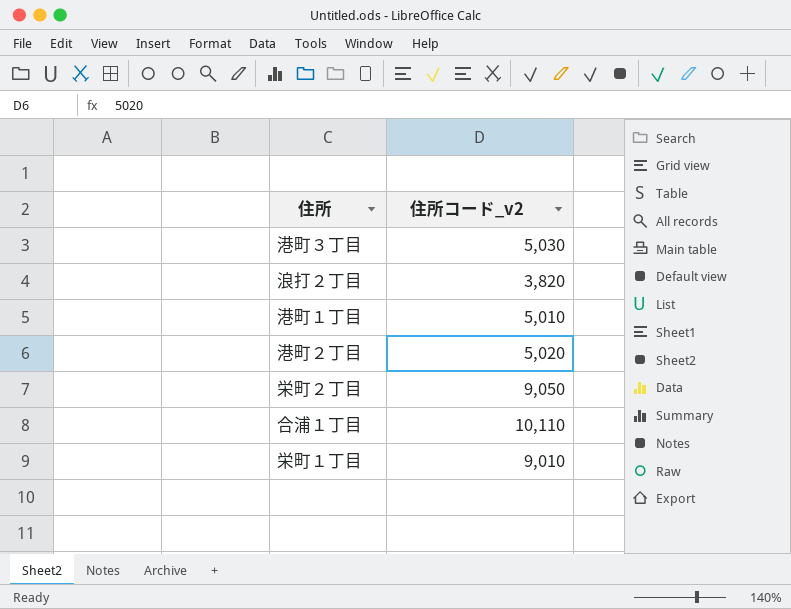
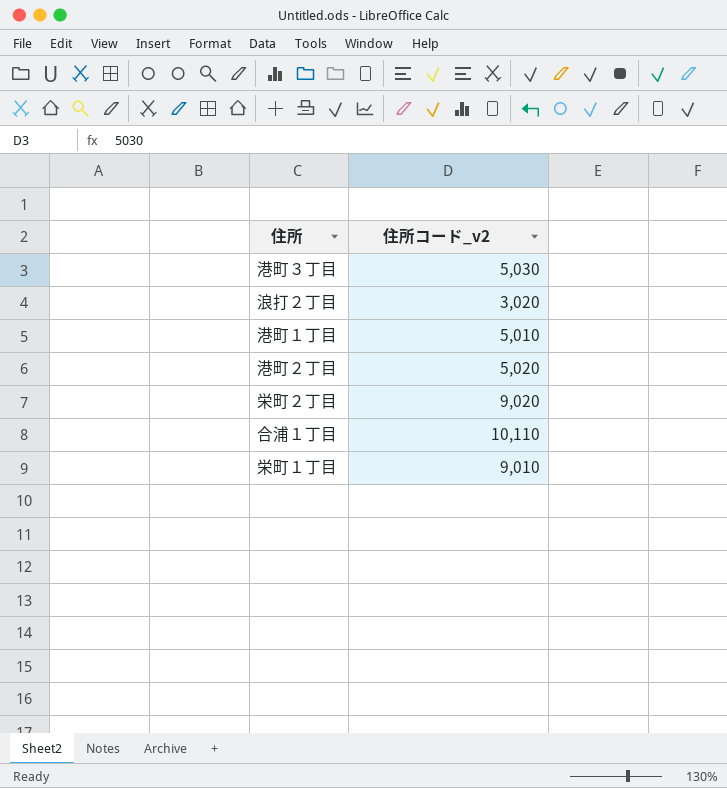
浪打２丁目 | 住所コード_v2: 3,820 -> 3,020
栄町２丁目 | 住所コード_v2: 9,050 -> 9,020

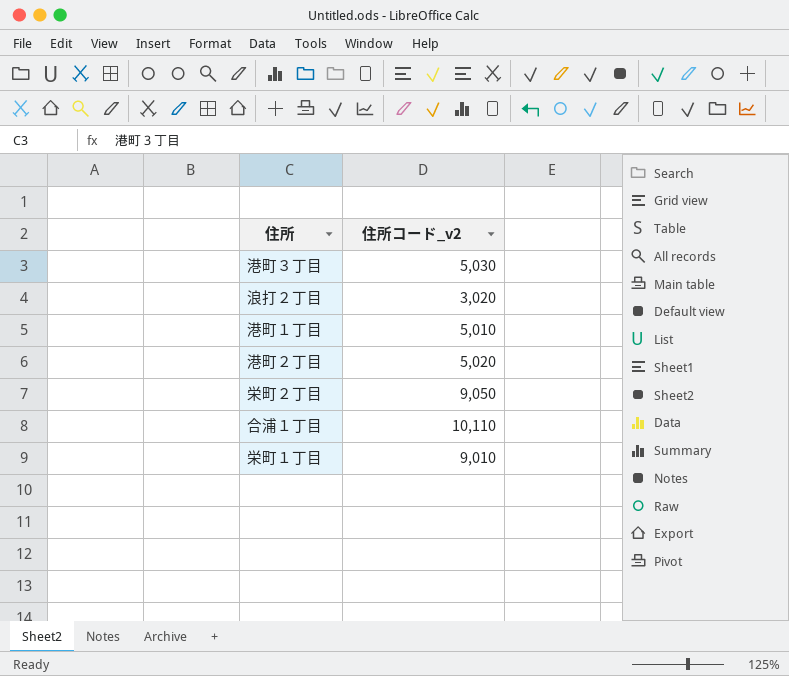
栄町２丁目 | 住所コード_v2: 9,020 -> 9,050

